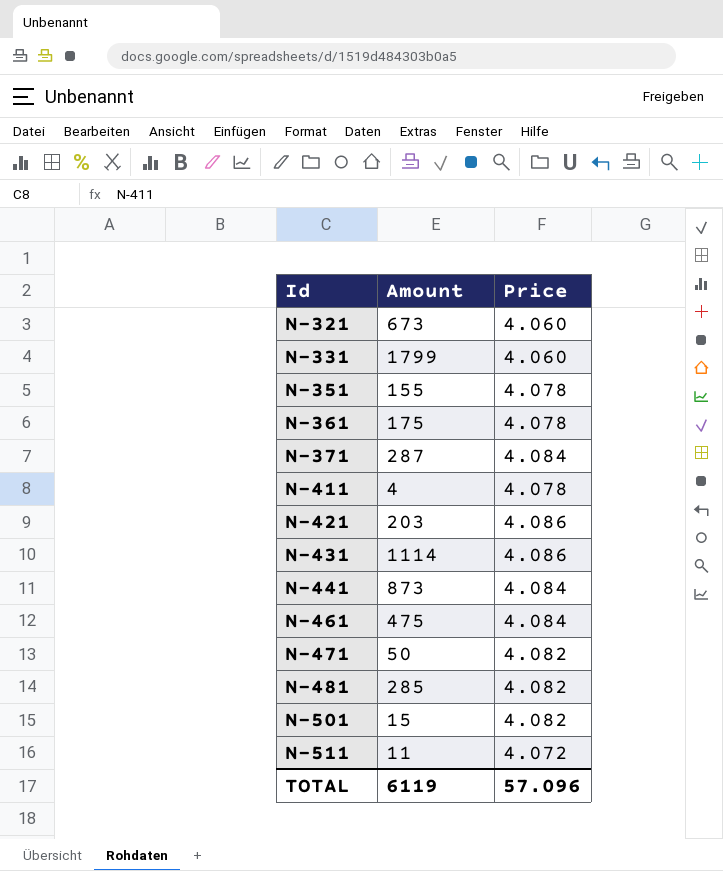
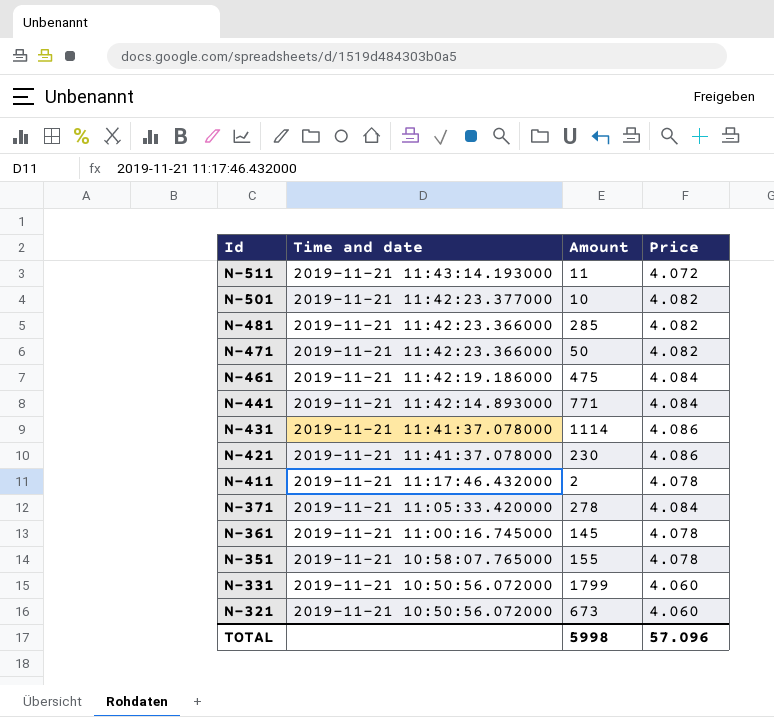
row order: Id ascending -> Id descending
column Time and date | position: none -> 2
N-501 | Amount: 15 -> 10
N-441 | Amount: 873 -> 771
N-421 | Amount: 203 -> 230
N-411 | Amount: 4 -> 2
N-371 | Amount: 287 -> 278
N-361 | Amount: 175 -> 145
TOTAL | Amount: 6119 -> 5998

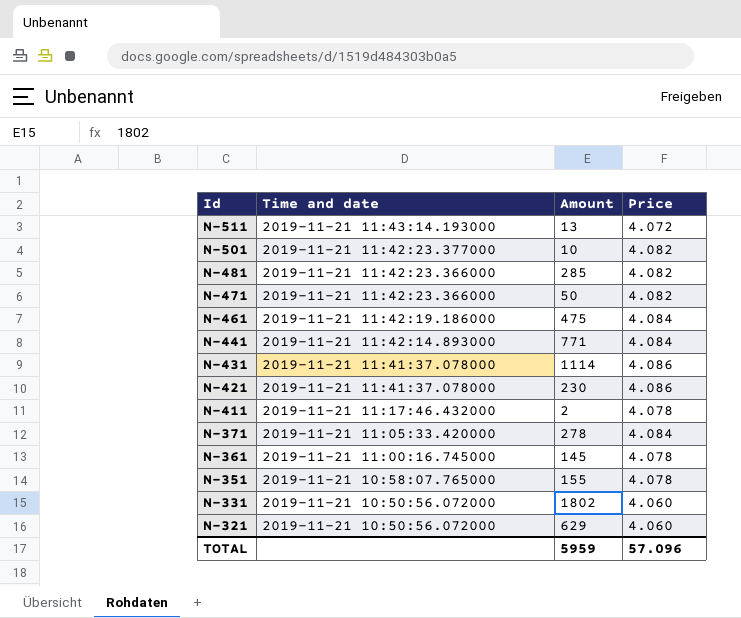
N-511 | Amount: 11 -> 13
N-331 | Amount: 1799 -> 1802
N-321 | Amount: 673 -> 629
TOTAL | Amount: 5998 -> 5959

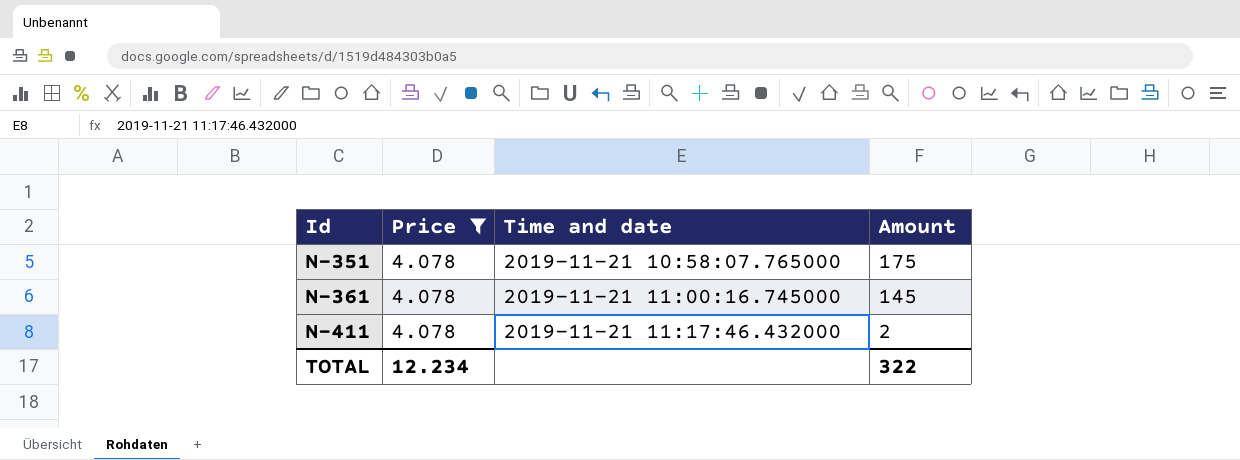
filter: none -> Price = 4.078
row order: Id descending -> Id ascending
column Price | position: 4 -> 2
N-351 | Amount: 155 -> 175
TOTAL | Price: 57.096 -> 12.234
TOTAL | Amount: 5959 -> 322

